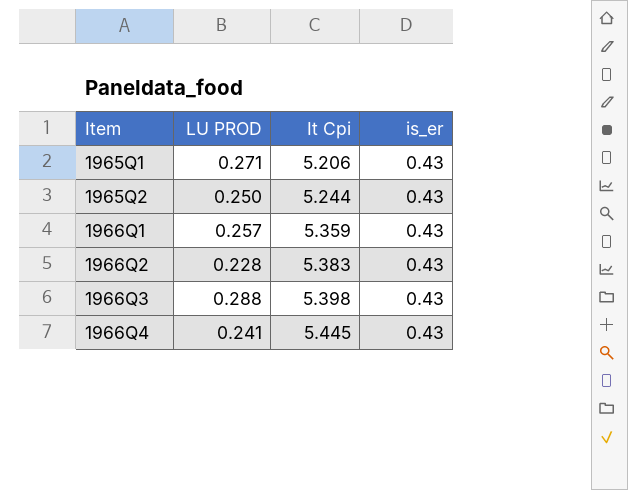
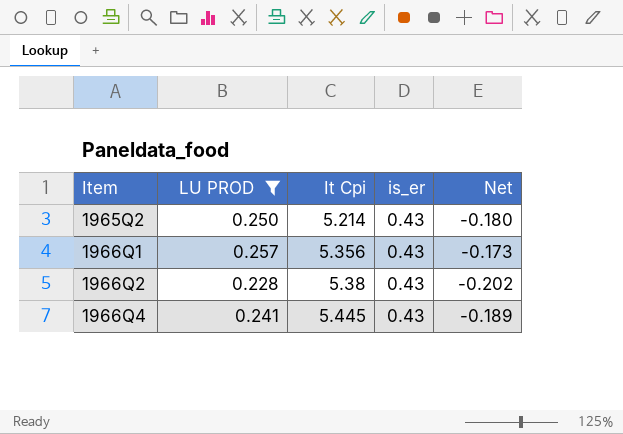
filter: none -> LU PROD <= 0.257
column Net | formula: none -> [LU PROD] - [is_er]
1965Q2 | It Cpi: 5.244 -> 5.214
1966Q1 | It Cpi: 5.359 -> 5.356
1966Q2 | It Cpi: 5.383 -> 5.38

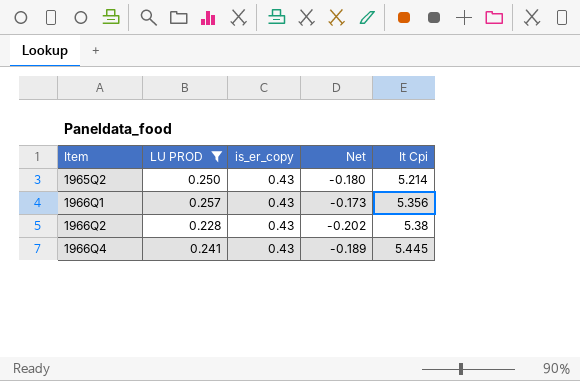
column name: is_er -> is_er_copy
column It Cpi | position: 3 -> 5

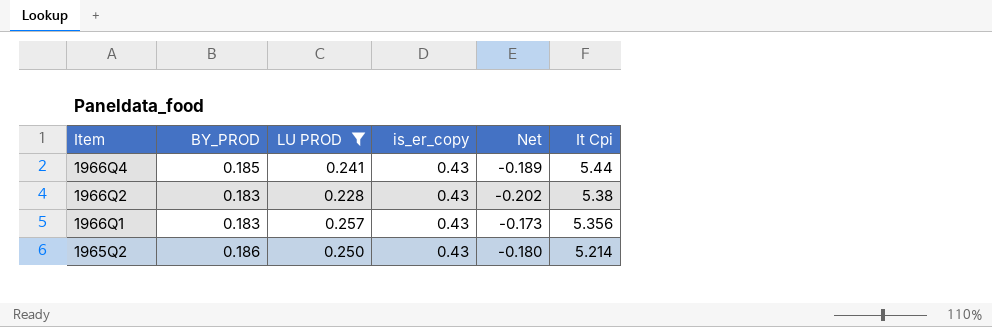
row order: Item ascending -> Item descending
column BY_PROD | position: none -> 2
1966Q4 | It Cpi: 5.445 -> 5.44

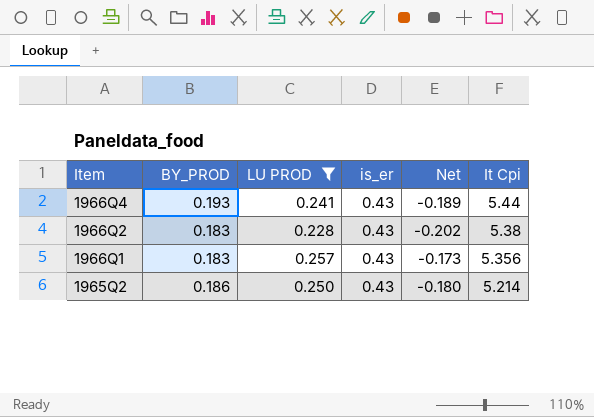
column name: is_er_copy -> is_er
1966Q4 | BY_PROD: 0.185 -> 0.193

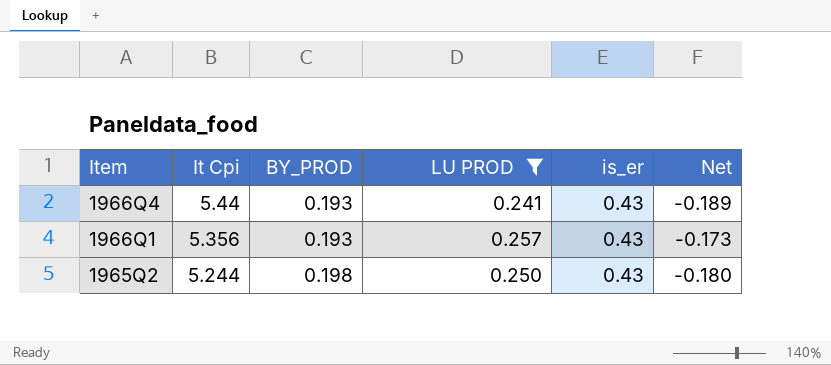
column It Cpi | position: 6 -> 2
row 1966Q2: 0.183 | 0.228 | 0.43 | -0.202 | 5.38 -> none
1966Q1 | BY_PROD: 0.183 -> 0.193
1965Q2 | It Cpi: 5.214 -> 5.244
1965Q2 | BY_PROD: 0.186 -> 0.198

